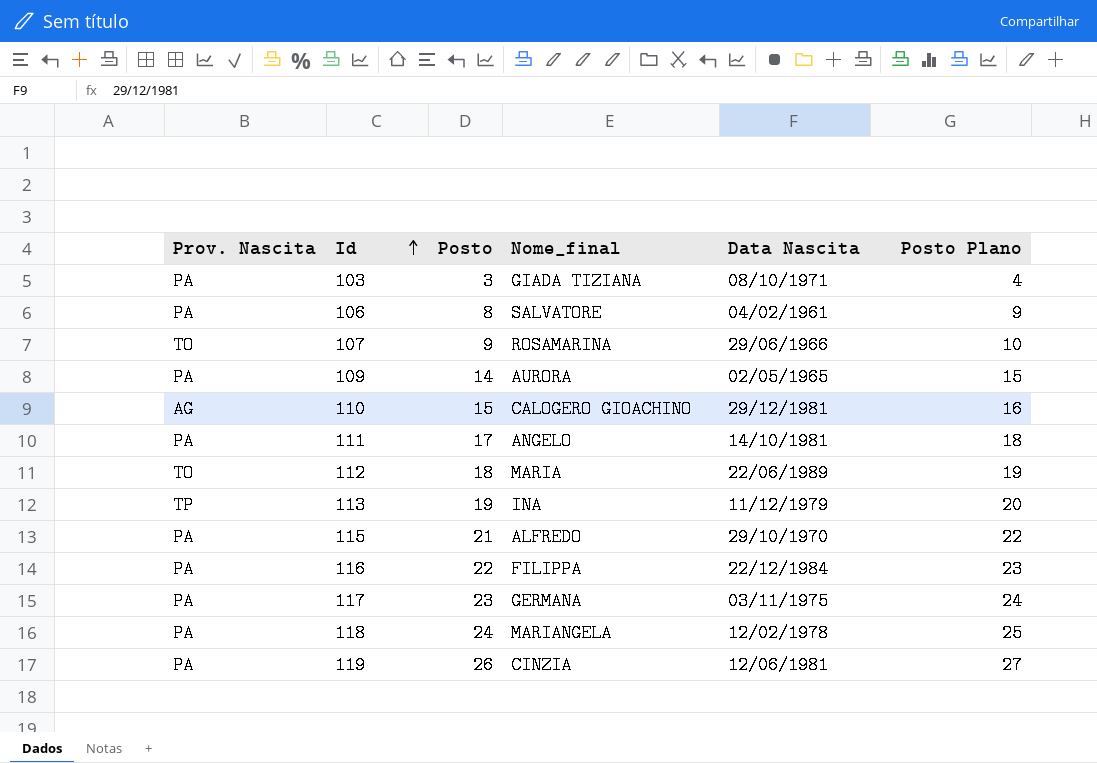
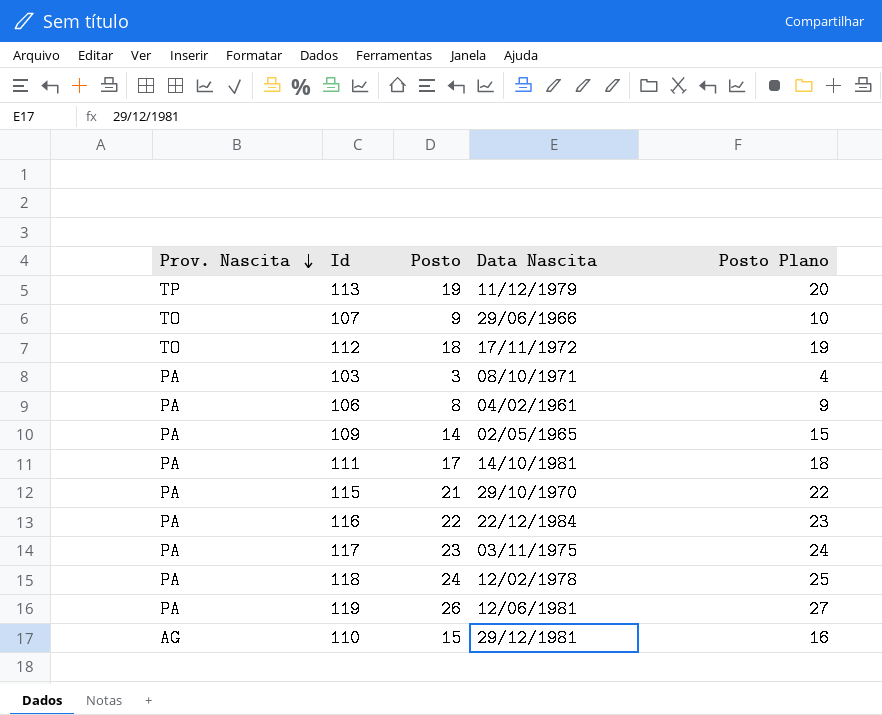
row order: Id ascending -> Prov. Nascita descending
column Nome_final | position: 4 -> none
112 | Data Nascita: 22/06/1989 -> 17/11/1972

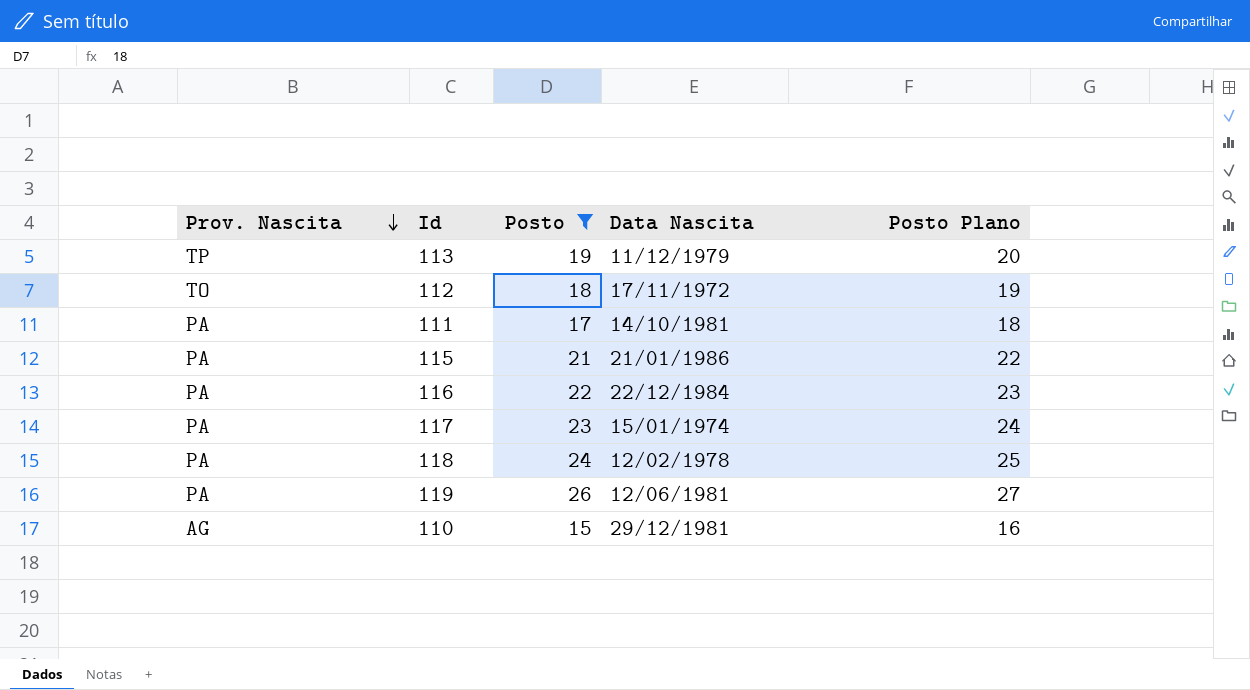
filter: none -> Posto >= 15
115 | Data Nascita: 29/10/1970 -> 21/01/1986
117 | Data Nascita: 03/11/1975 -> 15/01/1974

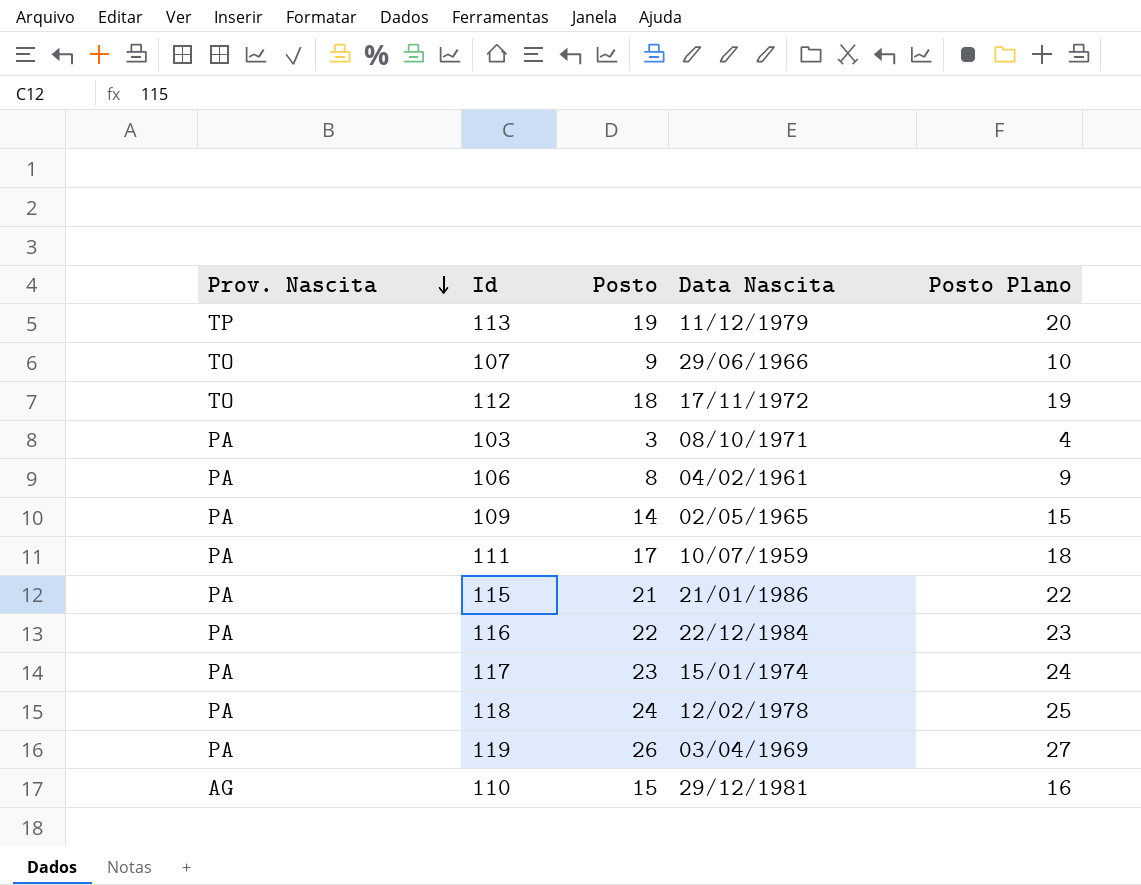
filter: Posto >= 15 -> none
111 | Data Nascita: 14/10/1981 -> 10/07/1959
119 | Data Nascita: 12/06/1981 -> 03/04/1969

